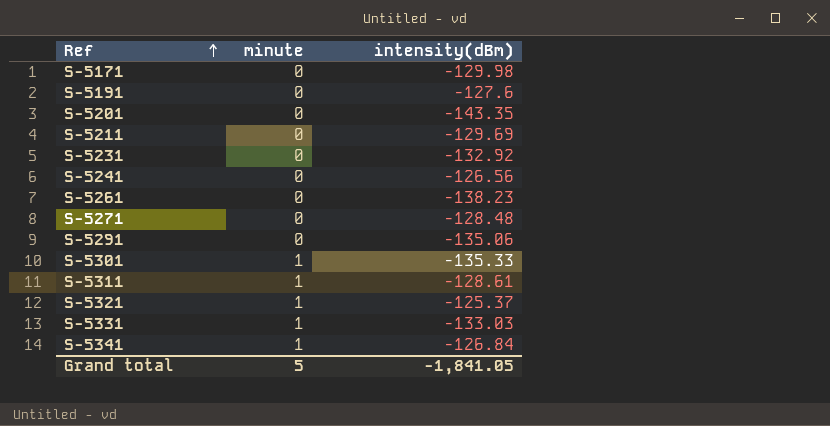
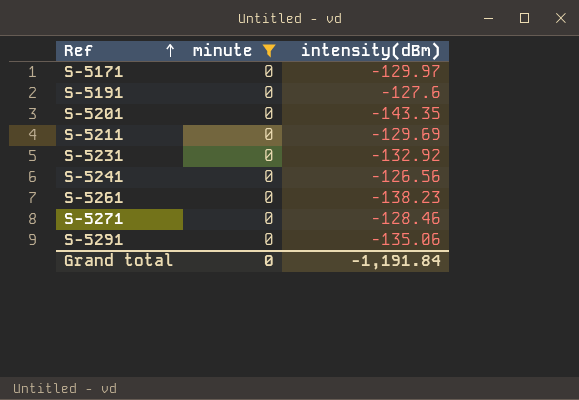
filter: none -> minute = 0
S-5171 | intensity(dBm): -129.98 -> -129.97
S-5271 | intensity(dBm): -128.48 -> -128.46
Grand total | minute: 5 -> 0
Grand total | intensity(dBm): -1,841.05 -> -1,191.84

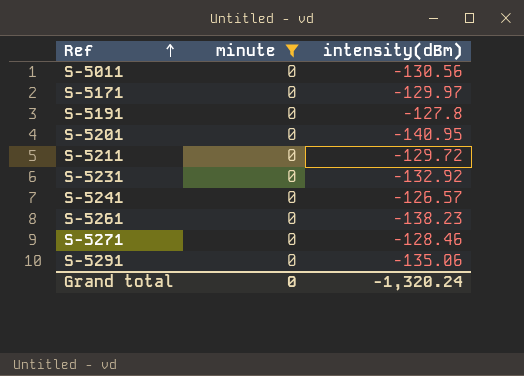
row S-5011: none -> 0 | -130.56
S-5191 | intensity(dBm): -127.6 -> -127.8
S-5201 | intensity(dBm): -143.35 -> -140.95
S-5211 | intensity(dBm): -129.69 -> -129.72
S-5241 | intensity(dBm): -126.56 -> -126.57
Grand total | intensity(dBm): -1,191.84 -> -1,320.24

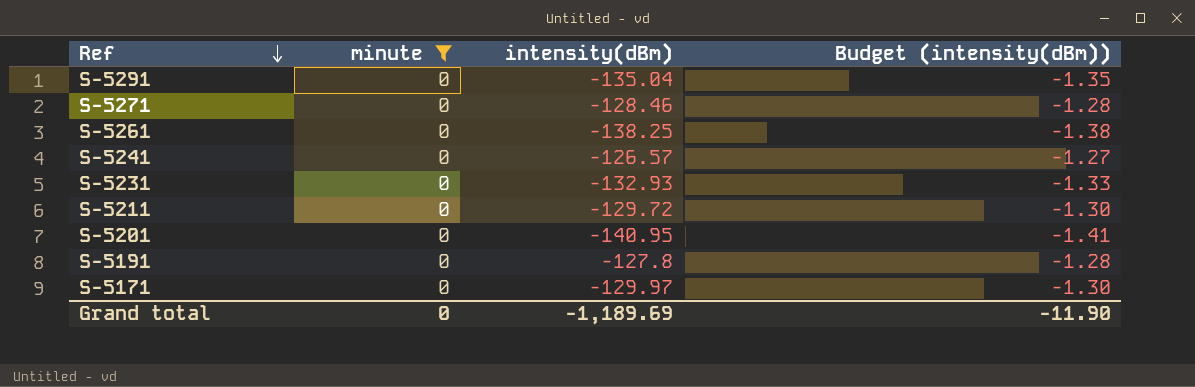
row order: Ref ascending -> Ref descending
column Budget (intensity(dBm)) | formula: none -> [intensity(dBm)] * 0.01
row S-5011: 0 | -130.56 -> none
S-5291 | intensity(dBm): -135.06 -> -135.04
S-5261 | intensity(dBm): -138.23 -> -138.25
S-5231 | intensity(dBm): -132.92 -> -132.93
Grand total | intensity(dBm): -1,320.24 -> -1,189.69

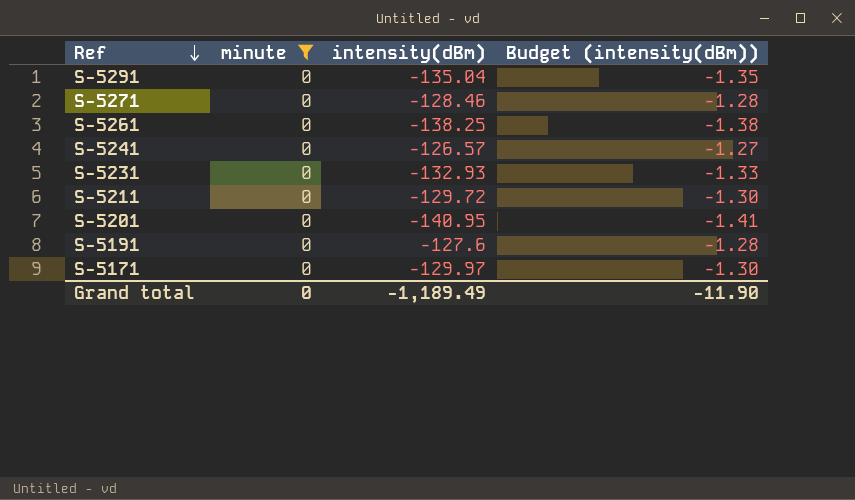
S-5191 | intensity(dBm): -127.8 -> -127.6
Grand total | intensity(dBm): -1,189.69 -> -1,189.49

